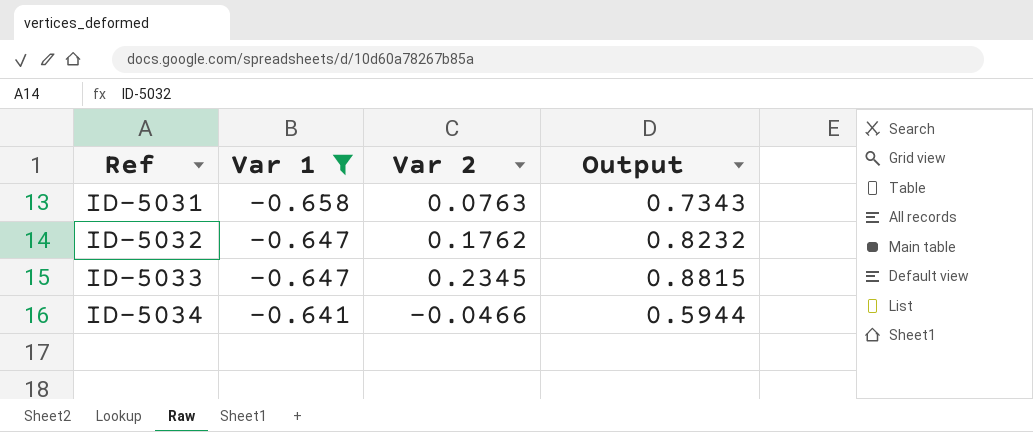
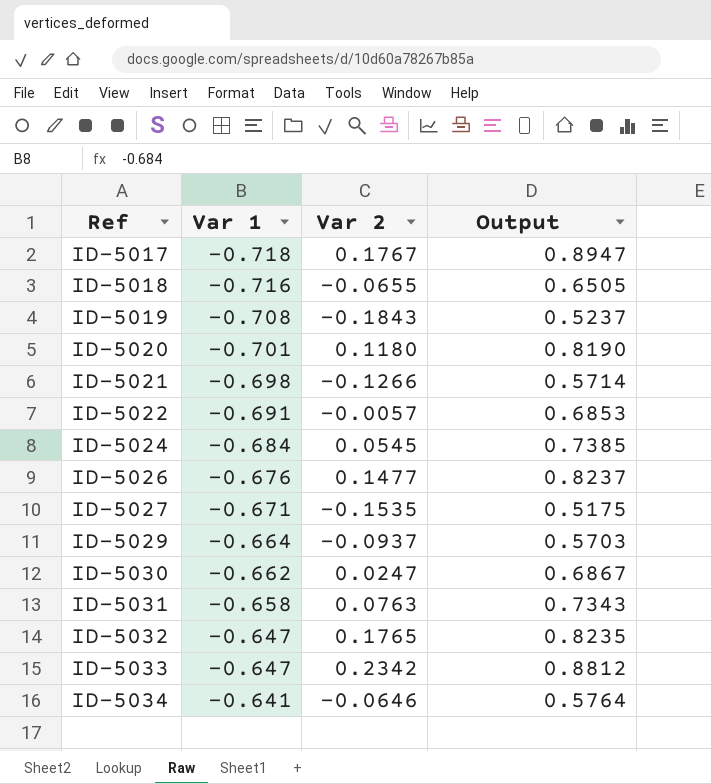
filter: Var 1 >= -0.658 -> none
ID-5032 | Var 2: 0.1762 -> 0.1765
ID-5032 | Output: 0.8232 -> 0.8235
ID-5033 | Var 2: 0.2345 -> 0.2342
ID-5033 | Output: 0.8815 -> 0.8812
ID-5034 | Var 2: -0.0466 -> -0.0646
ID-5034 | Output: 0.5944 -> 0.5764

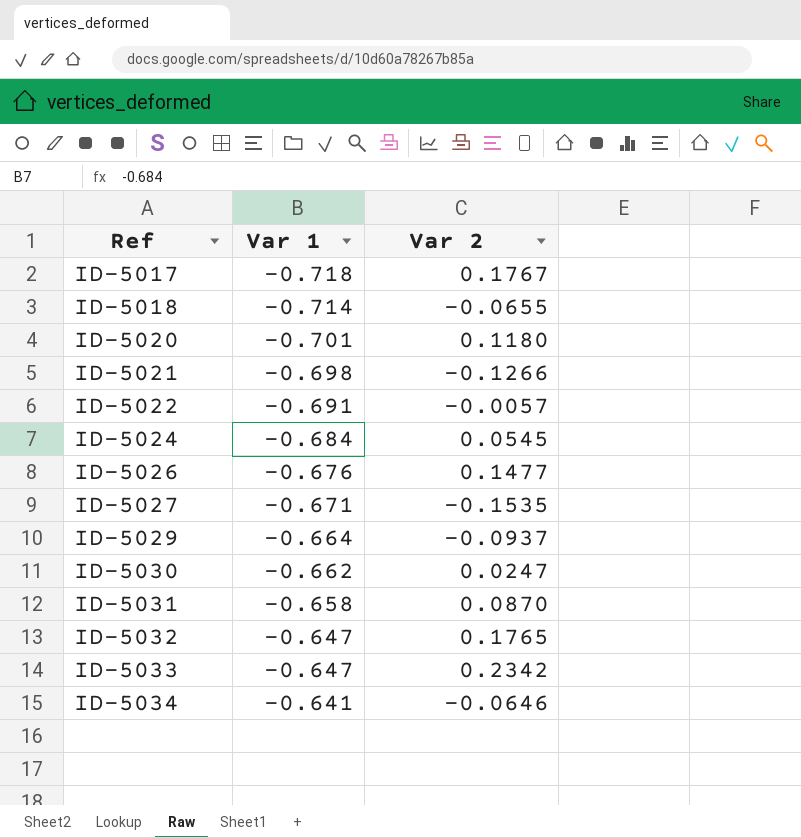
column Output | formula: [Var 2] - [Var 1] -> none
row ID-5019: -0.708 | -0.1843 | 0.5237 -> none
ID-5018 | Var 1: -0.716 -> -0.714
ID-5031 | Var 2: 0.0763 -> 0.0870

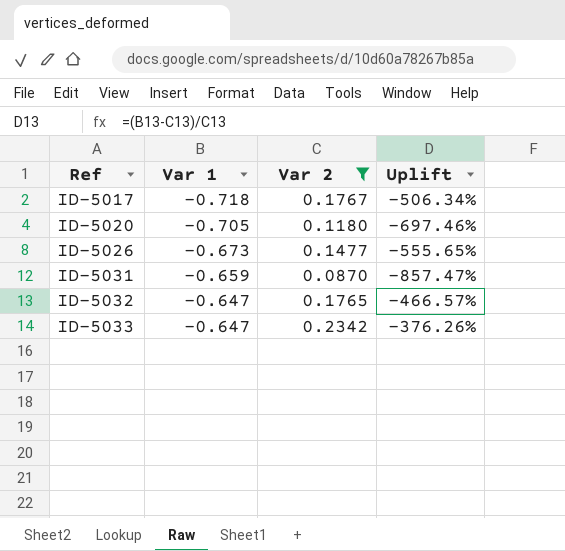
filter: none -> Var 2 >= 0.0870
column Uplift | formula: none -> ([Var 1] - [Var 2]) / [Var 2]
ID-5020 | Var 1: -0.701 -> -0.705
ID-5026 | Var 1: -0.676 -> -0.673
ID-5031 | Var 1: -0.658 -> -0.659

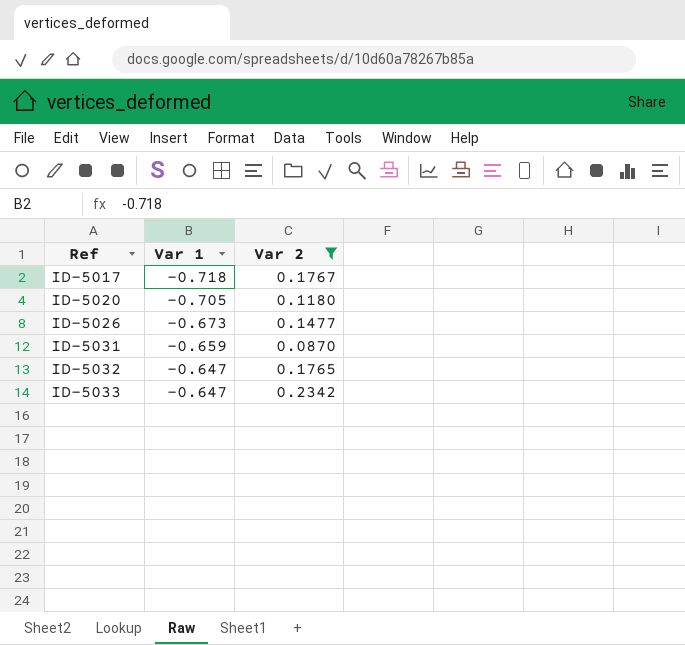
column Uplift | formula: ([Var 1] - [Var 2]) / [Var 2] -> none

